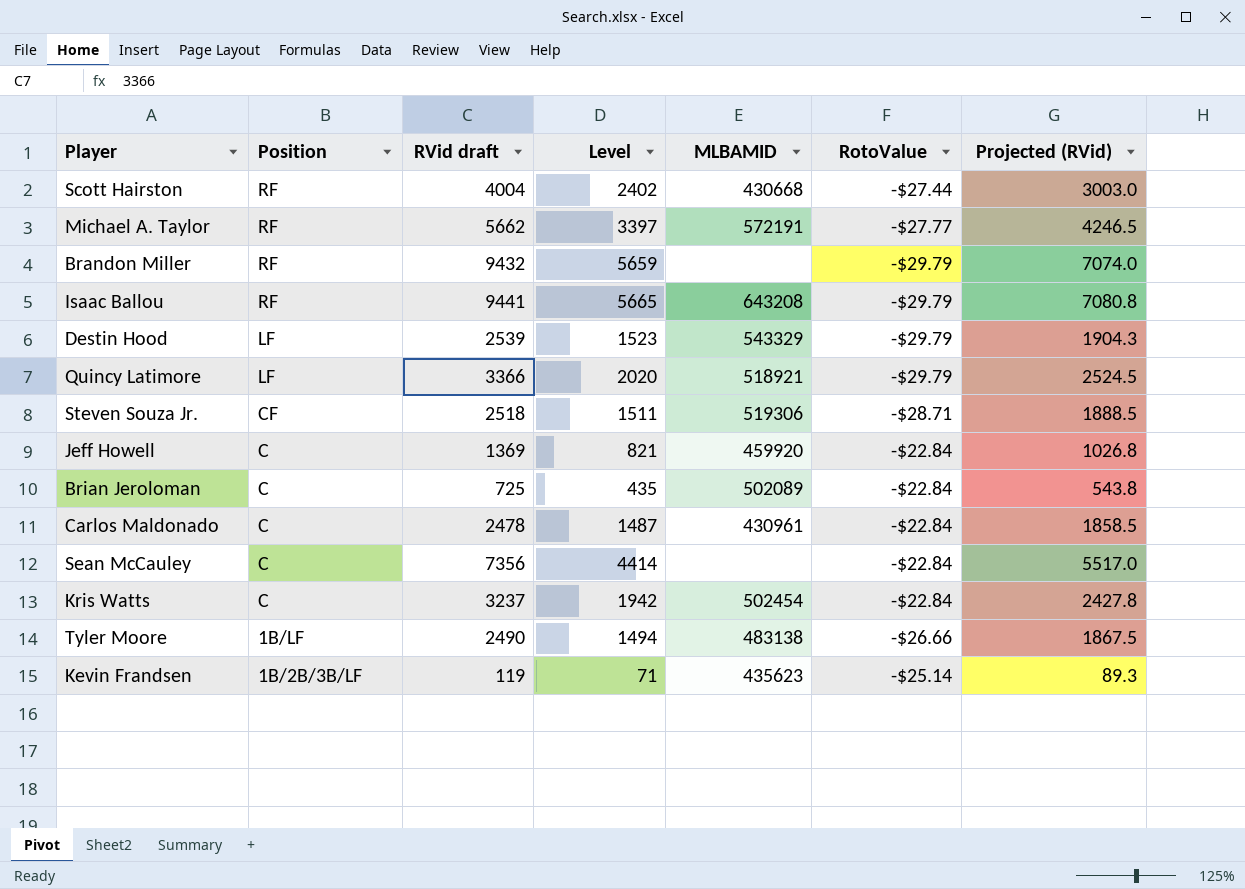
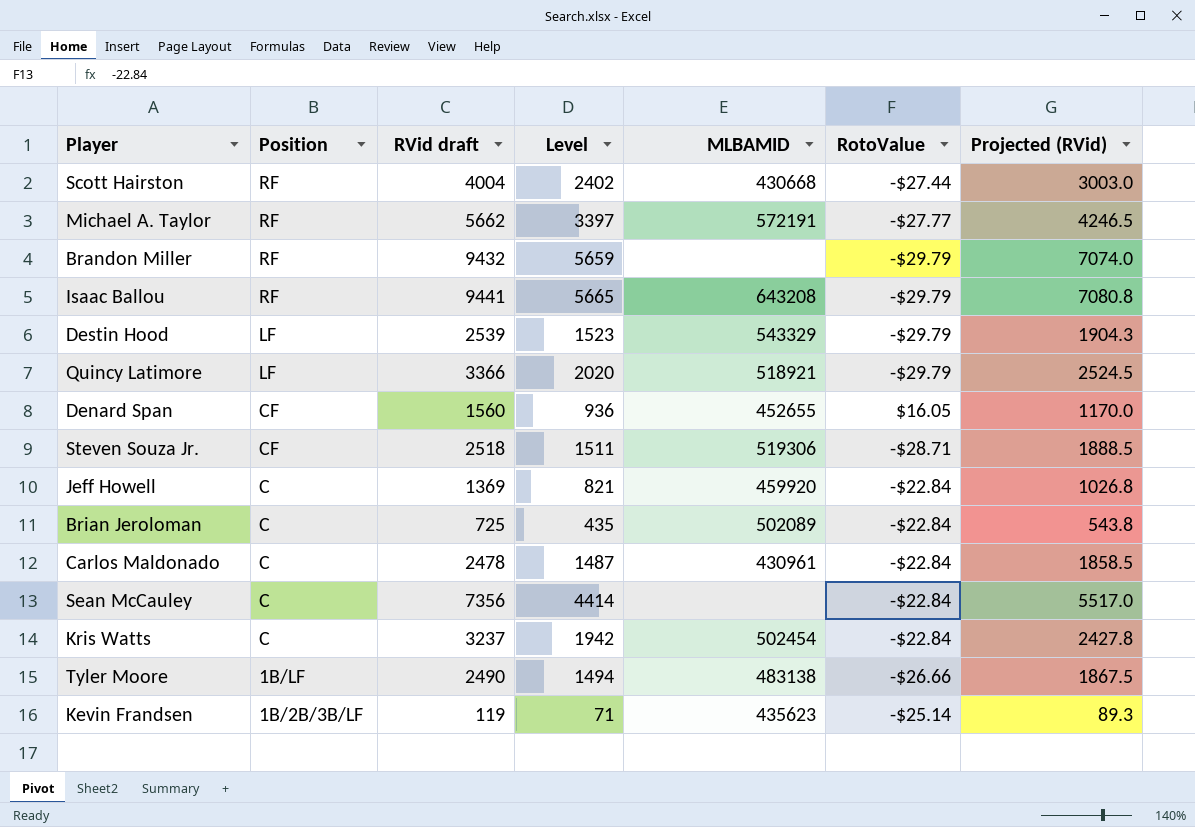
row Denard Span: none -> CF | 1560 | 936 | 452655 | $16.05 | 1170.0

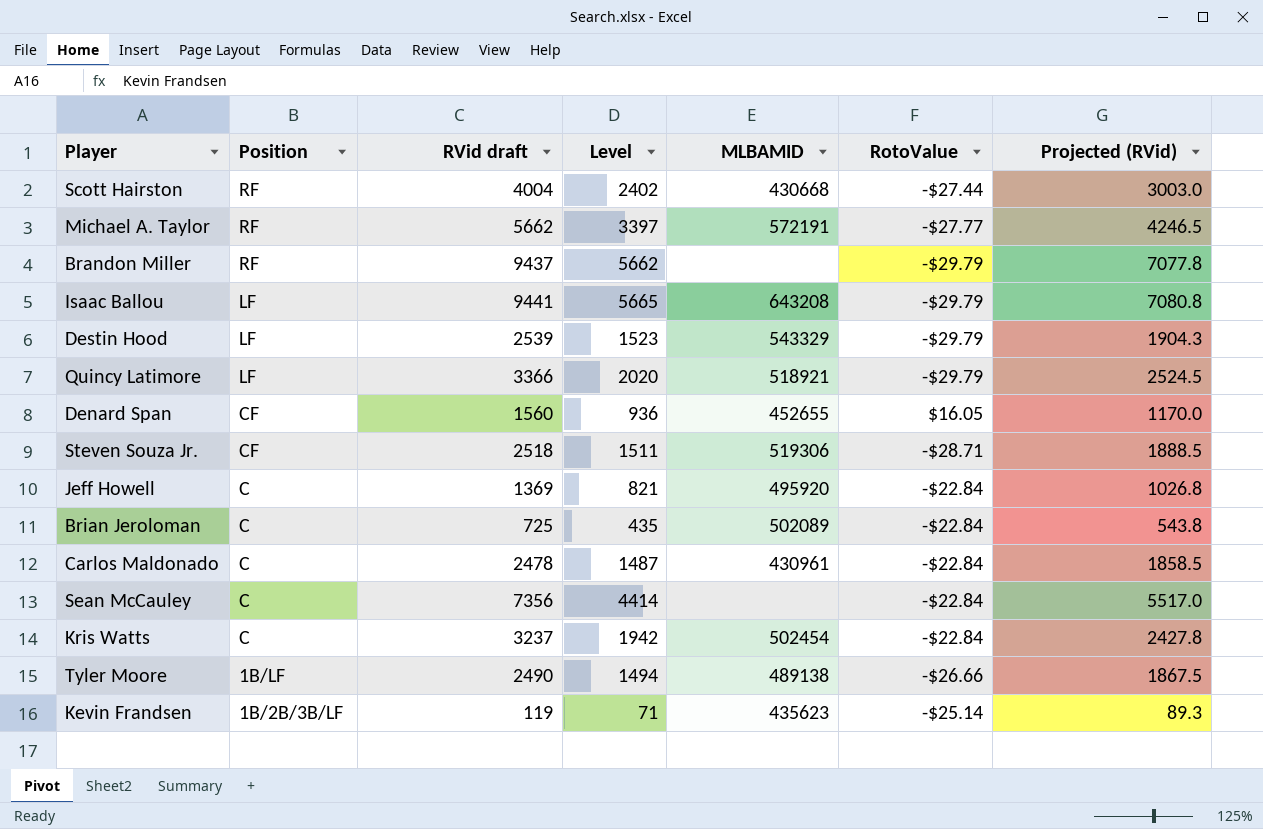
Brandon Miller | RVid draft: 9432 -> 9437
Brandon Miller | Level: 5659 -> 5662
Brandon Miller | Projected (RVid): 7074.0 -> 7077.8
Isaac Ballou | Position: RF -> LF
Jeff Howell | MLBAMID: 459920 -> 495920
Tyler Moore | MLBAMID: 483138 -> 489138

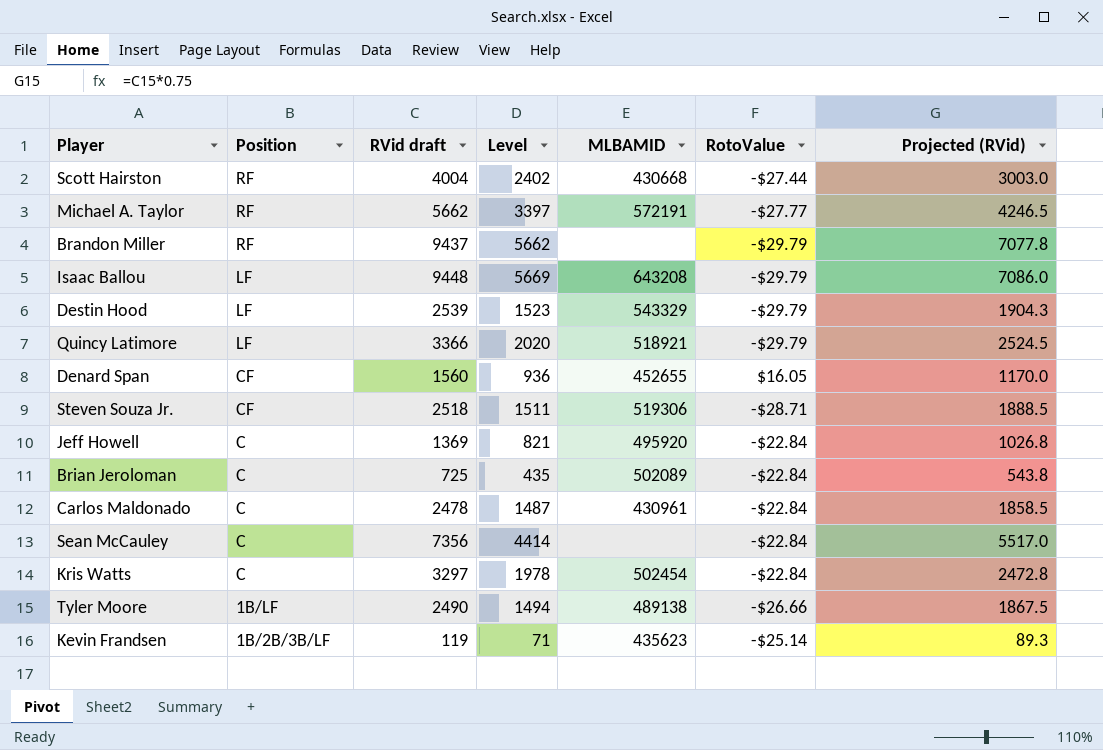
Isaac Ballou | RVid draft: 9441 -> 9448
Isaac Ballou | Level: 5665 -> 5669
Isaac Ballou | Projected (RVid): 7080.8 -> 7086.0
Kris Watts | RVid draft: 3237 -> 3297
Kris Watts | Level: 1942 -> 1978
Kris Watts | Projected (RVid): 2427.8 -> 2472.8

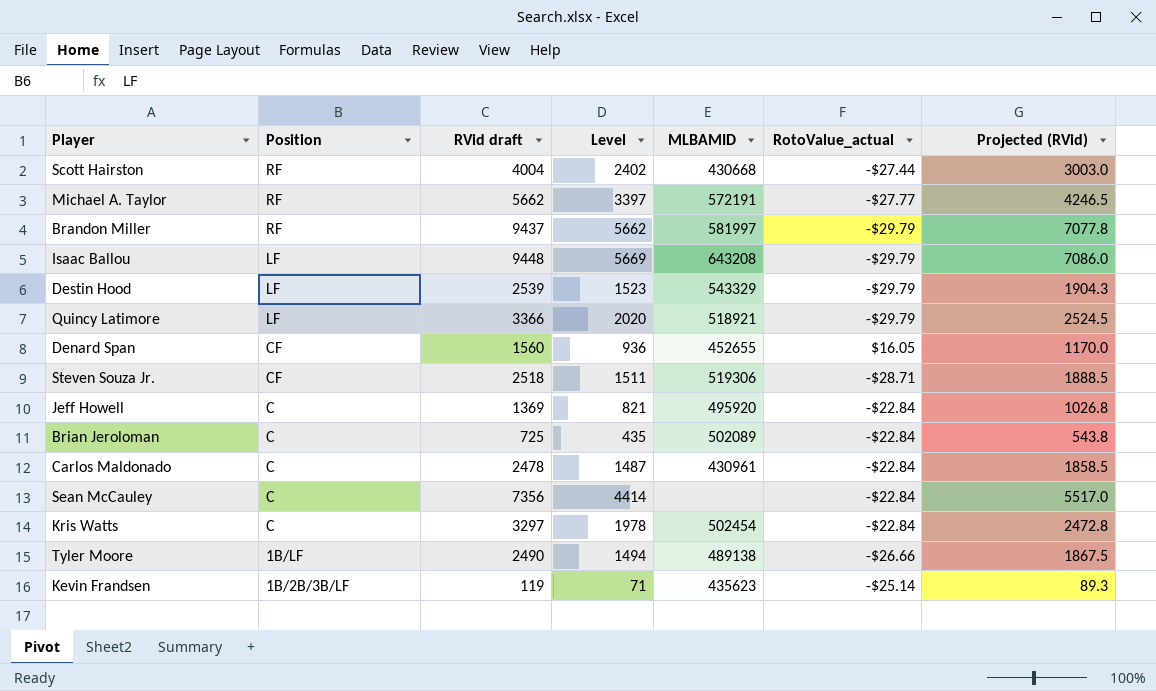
column name: RotoValue -> RotoValue_actual
Brandon Miller | MLBAMID: none -> 581997

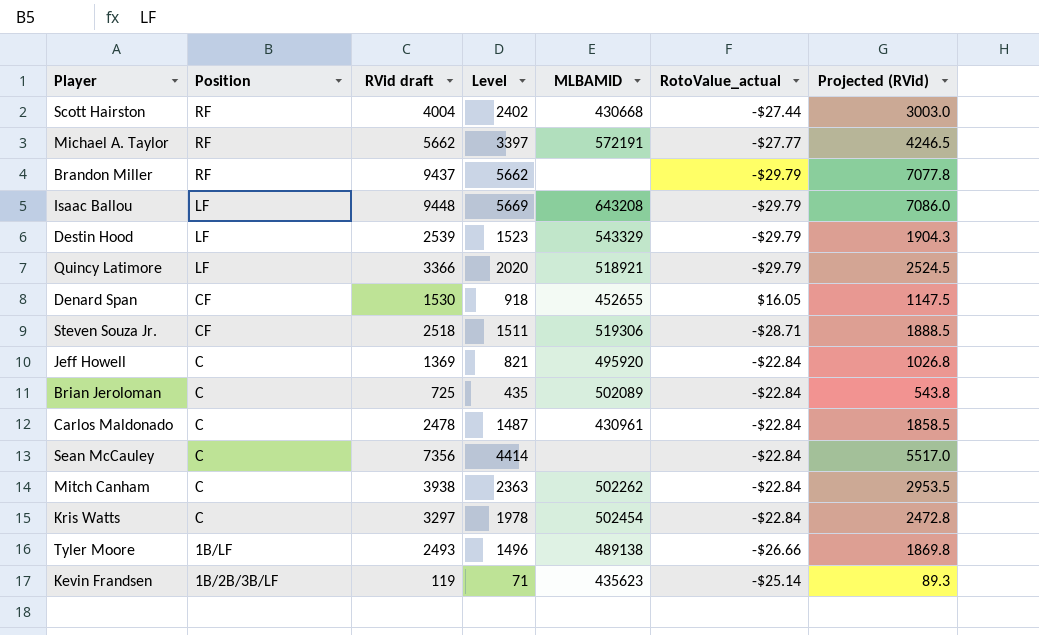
Brandon Miller | MLBAMID: 581997 -> none
Denard Span | RVid draft: 1560 -> 1530
Denard Span | Level: 936 -> 918
Denard Span | Projected (RVid): 1170.0 -> 1147.5
row Mitch Canham: none -> C | 3938 | 2363 | 502262 | -$22.84 | 2953.5
Tyler Moore | RVid draft: 2490 -> 2493
Tyler Moore | Level: 1494 -> 1496
Tyler Moore | Projected (RVid): 1867.5 -> 1869.8

